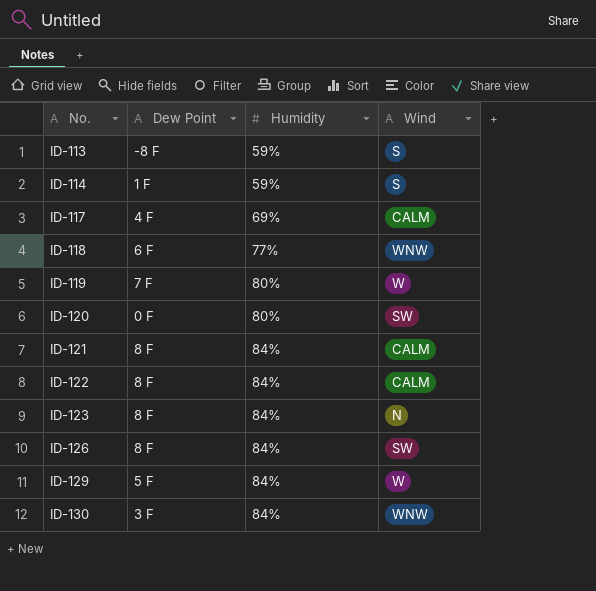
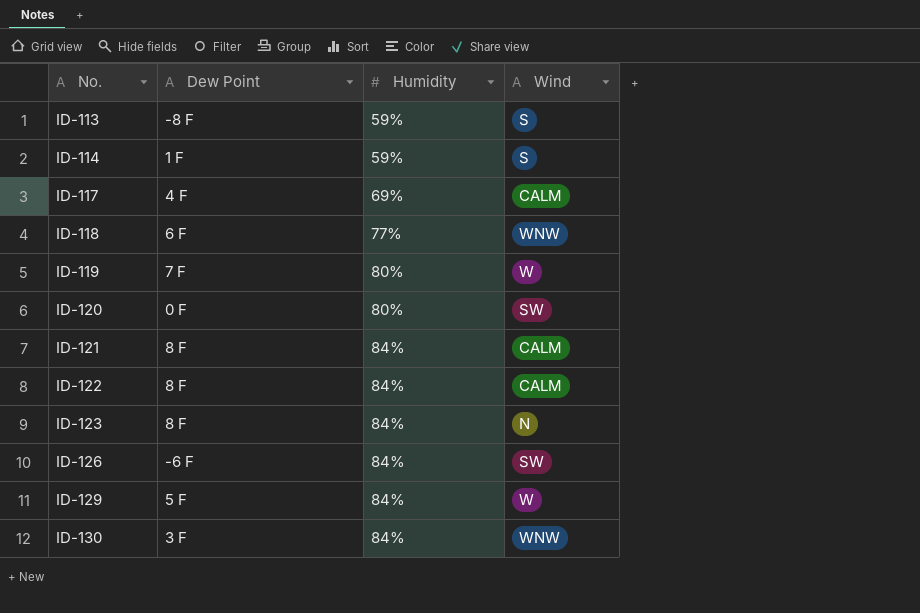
ID-126 | Dew Point: 8 F -> -6 F

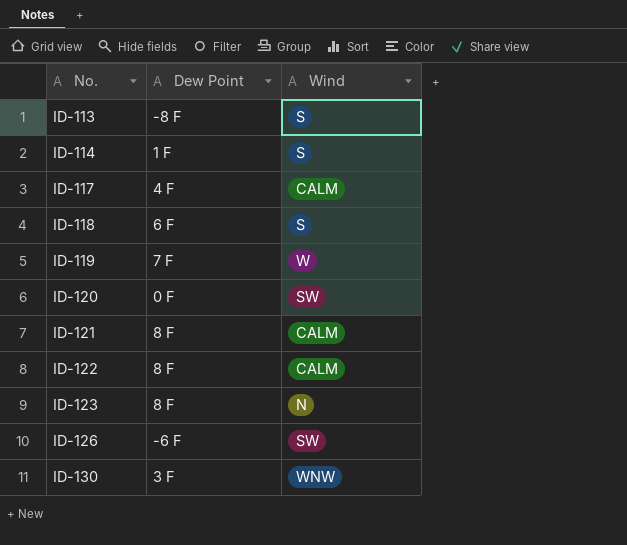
column Humidity | position: 3 -> none
row ID-129: 5 F | 84% | W -> none
ID-118 | Wind: WNW -> S

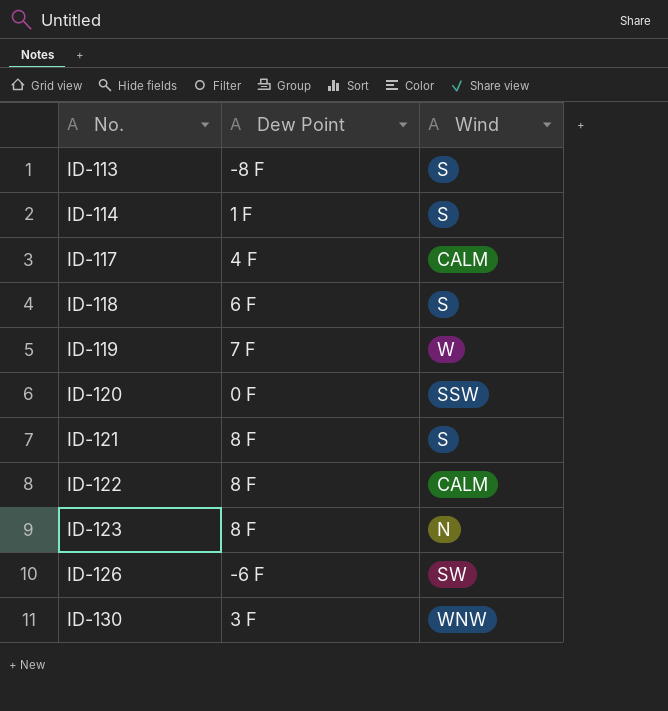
ID-120 | Wind: SW -> SSW
ID-121 | Wind: CALM -> S

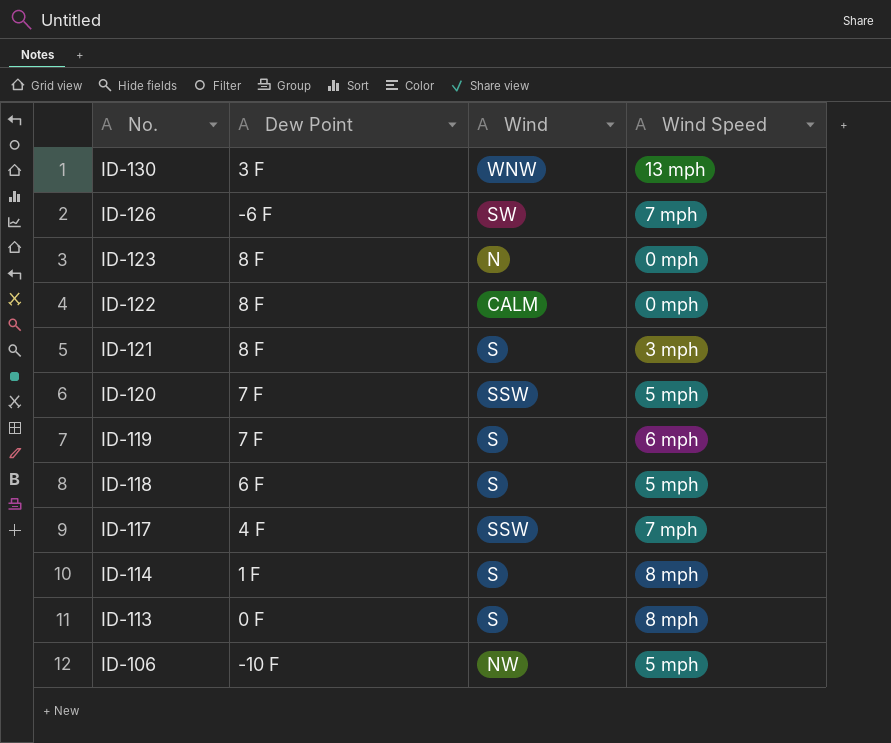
row order: No. ascending -> No. descending
column Wind Speed | position: none -> 4
ID-120 | Dew Point: 0 F -> 7 F
ID-119 | Wind: W -> S
ID-117 | Wind: CALM -> SSW
ID-113 | Dew Point: -8 F -> 0 F
row ID-106: none -> -10 F | NW | 5 mph

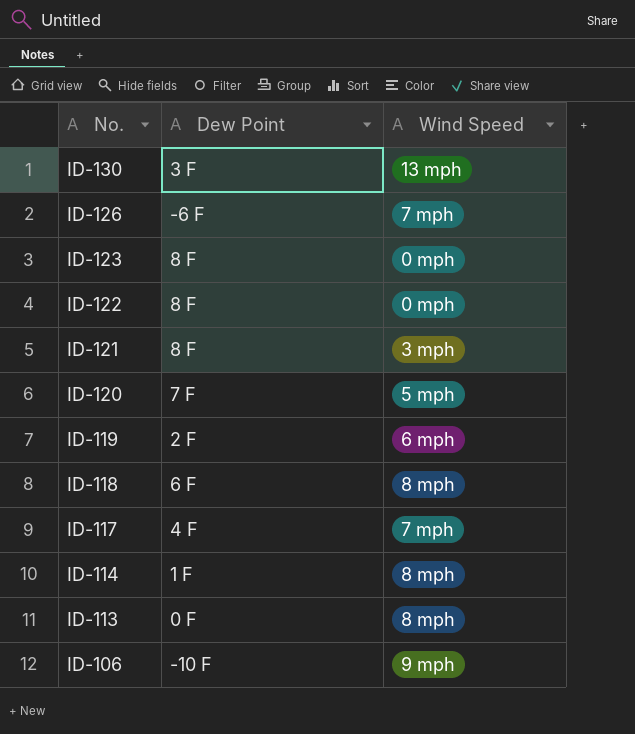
column Wind | position: 3 -> none
ID-119 | Dew Point: 7 F -> 2 F
ID-118 | Wind Speed: 5 mph -> 8 mph
ID-106 | Wind Speed: 5 mph -> 9 mph

